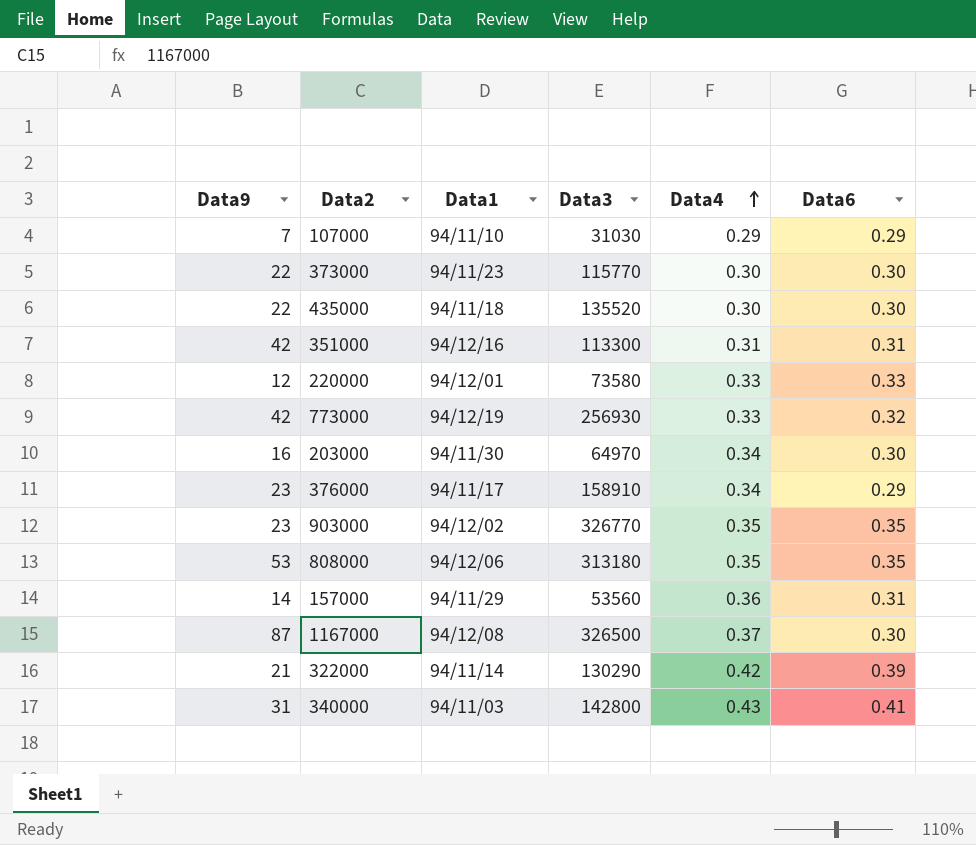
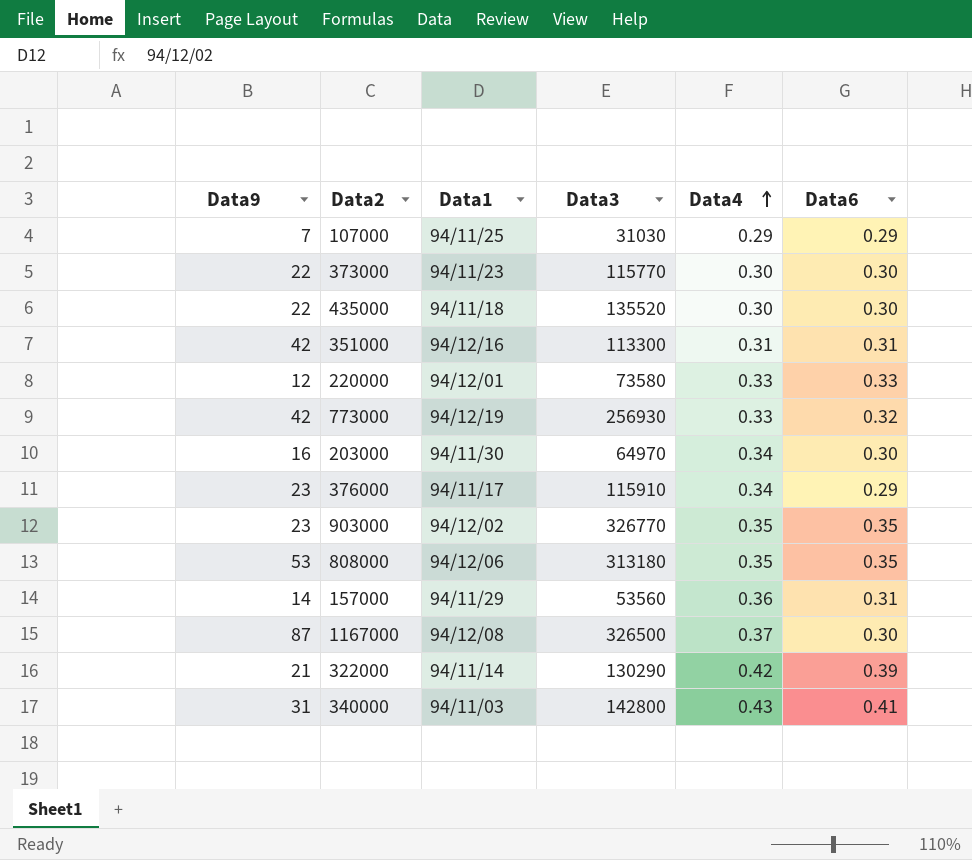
107000 | Data1: 94/11/10 -> 94/11/25
376000 | Data3: 158910 -> 115910

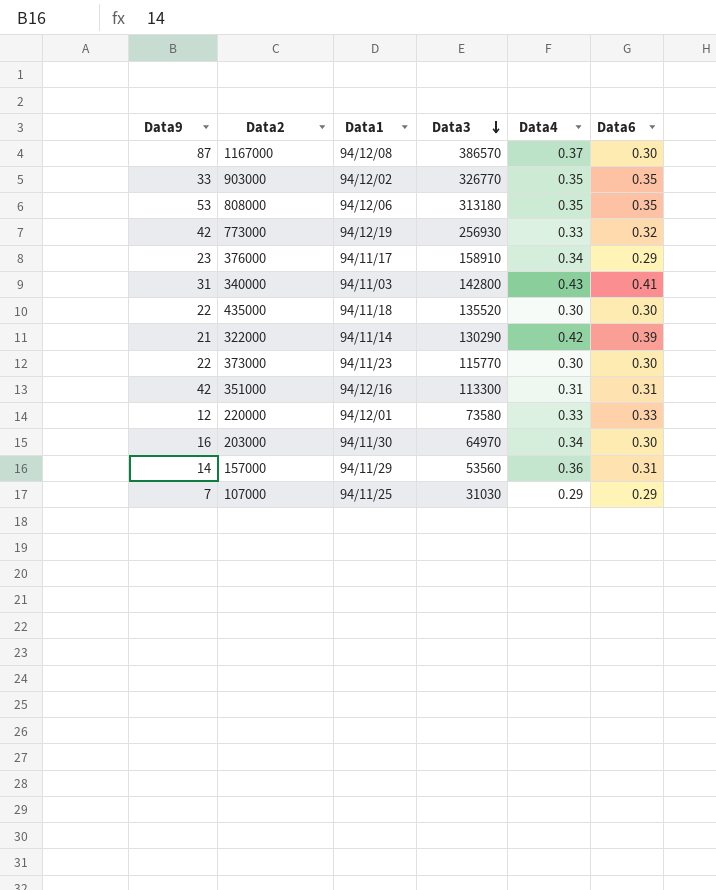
row order: Data4 ascending -> Data3 descending
1167000 | Data3: 326500 -> 386570
903000 | Data9: 23 -> 33
376000 | Data3: 115910 -> 158910

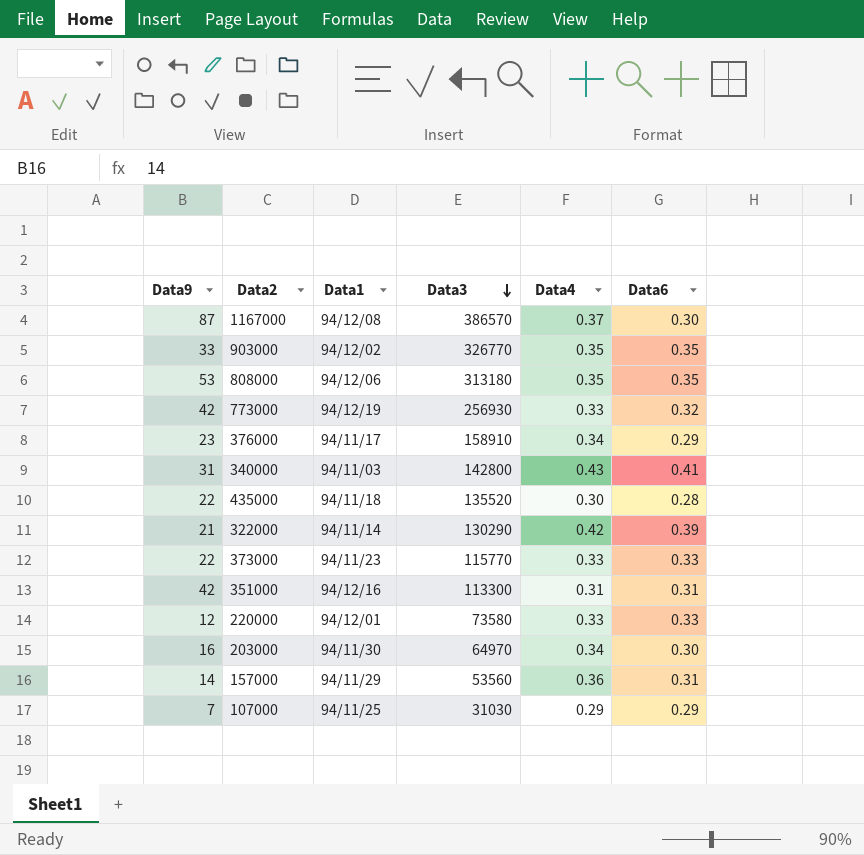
435000 | Data6: 0.30 -> 0.28
373000 | Data4: 0.30 -> 0.33
373000 | Data6: 0.30 -> 0.33

